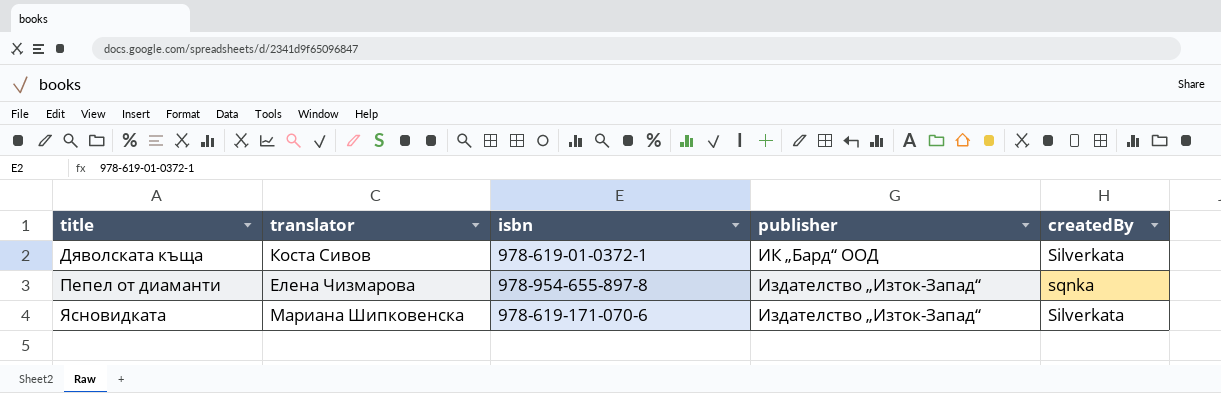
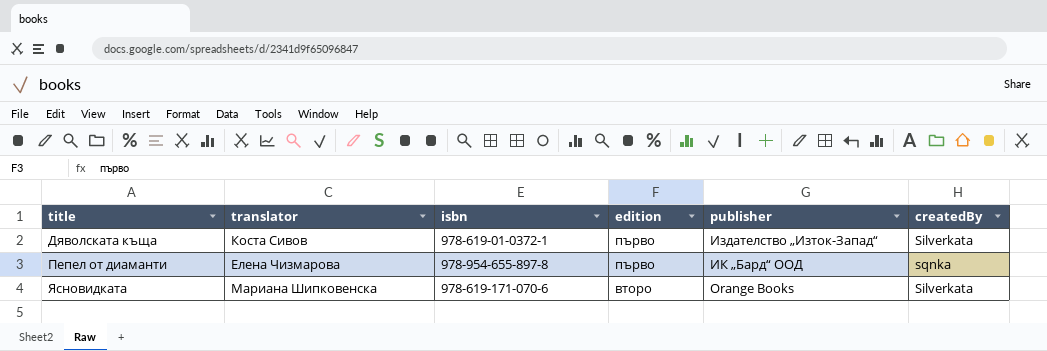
column edition | position: none -> 4
Дяволската къща | publisher: ИК „Бард“ ООД -> Издателство „Изток-Запад“
Пепел от диаманти | publisher: Издателство „Изток-Запад“ -> ИК „Бард“ ООД
Ясновидката | publisher: Издателство „Изток-Запад“ -> Orange Books

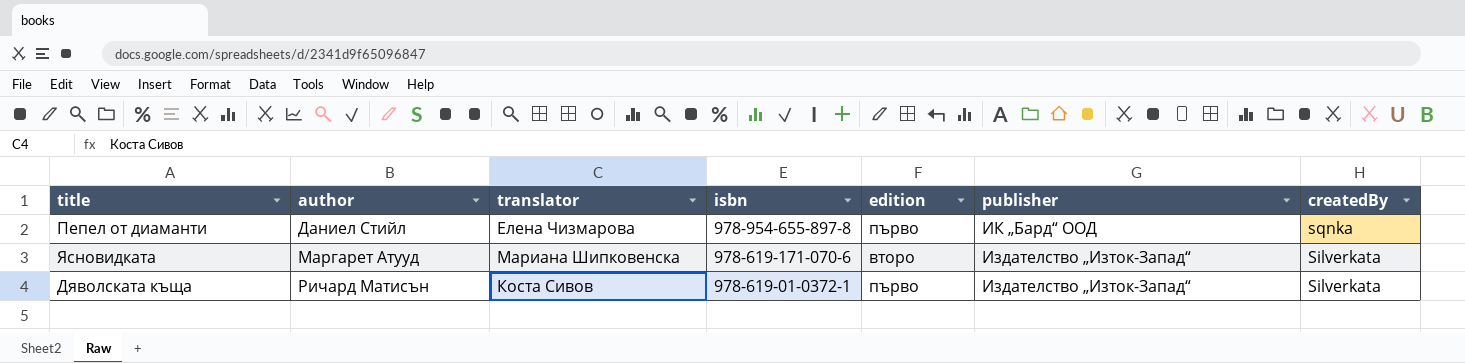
row order: title ascending -> author ascending
column author | position: none -> 2
Ясновидката | publisher: Orange Books -> Издателство „Изток-Запад“

